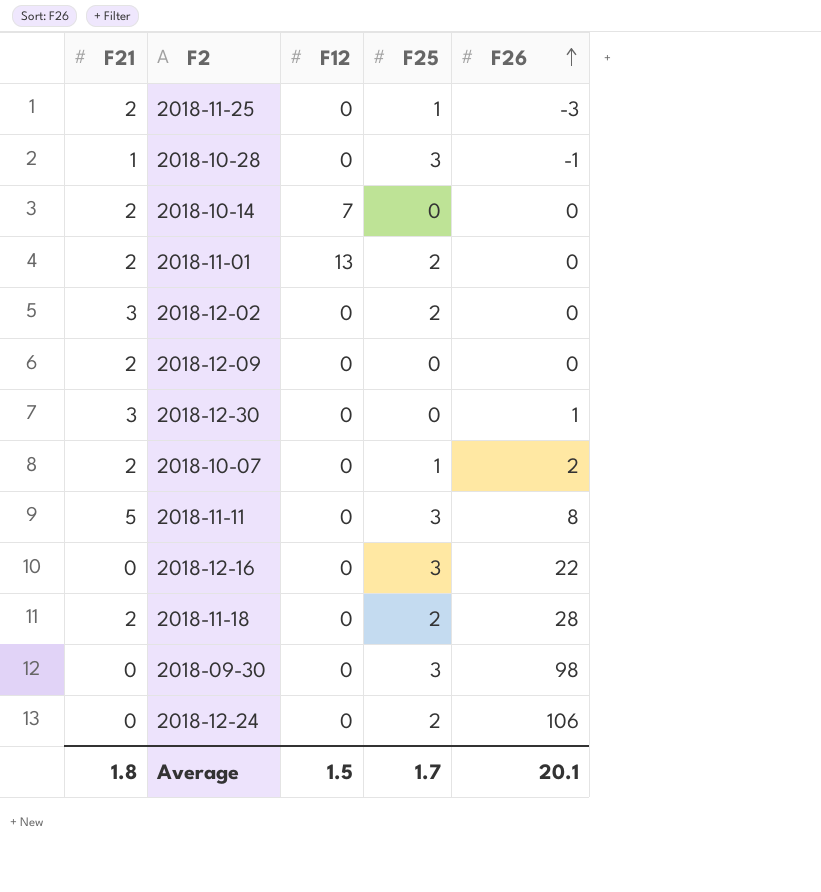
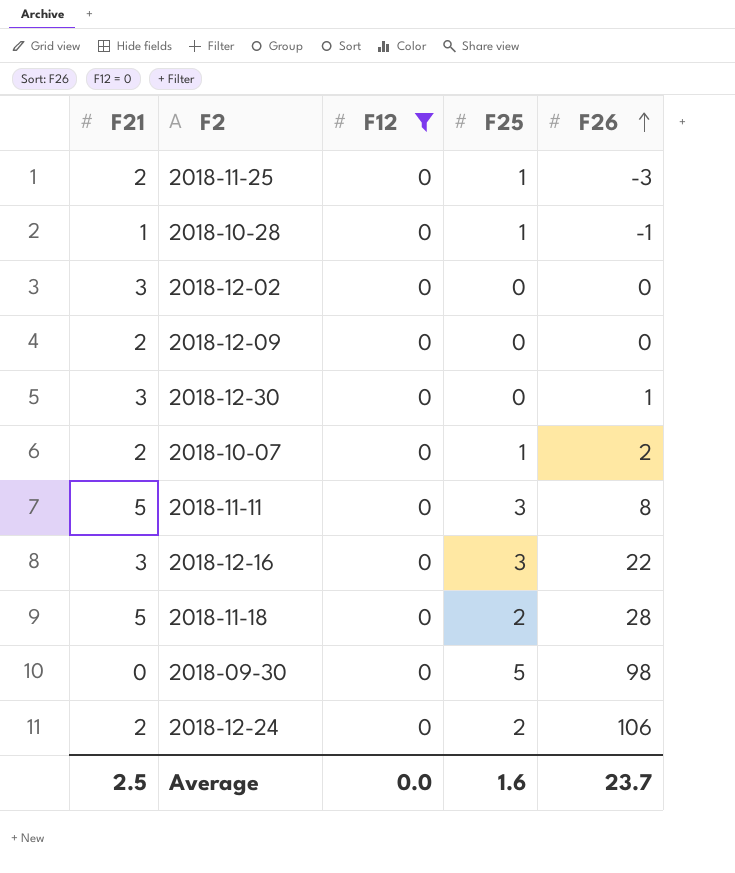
filter: none -> F12 = 0
2018-10-28 | F25: 3 -> 1
2018-12-02 | F25: 2 -> 0
2018-12-16 | F21: 0 -> 3
2018-11-18 | F21: 2 -> 5
2018-09-30 | F25: 3 -> 5
2018-12-24 | F21: 0 -> 2
Average | F21: 1.8 -> 2.5
Average | F12: 1.5 -> 0.0
Average | F25: 1.7 -> 1.6
Average | F26: 20.1 -> 23.7

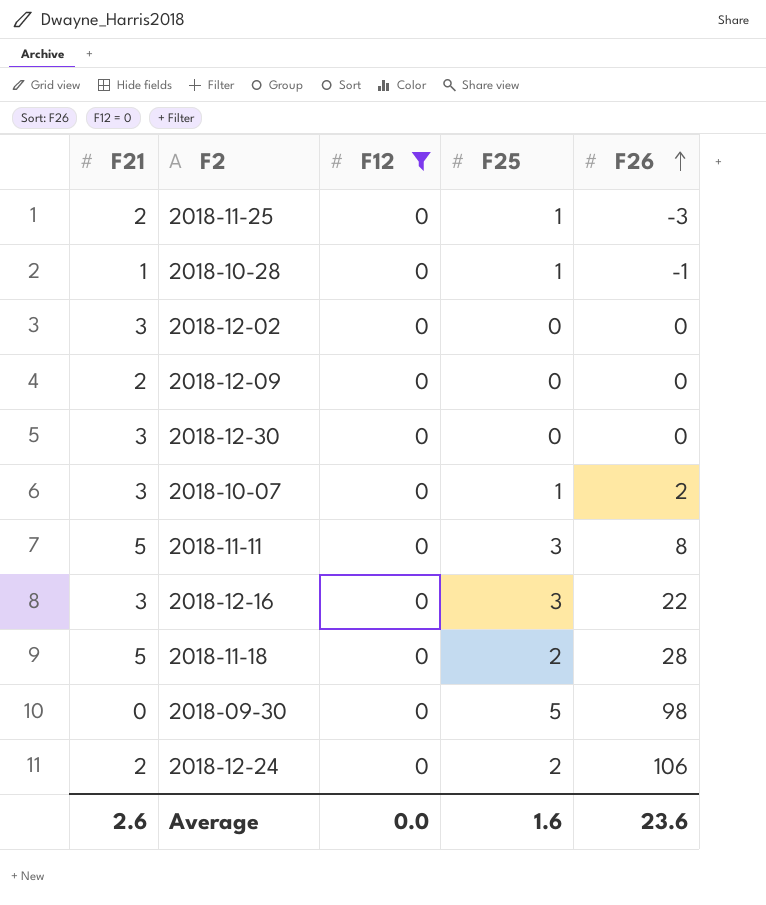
2018-12-30 | F26: 1 -> 0
2018-10-07 | F21: 2 -> 3
Average | F21: 2.5 -> 2.6
Average | F26: 23.7 -> 23.6

